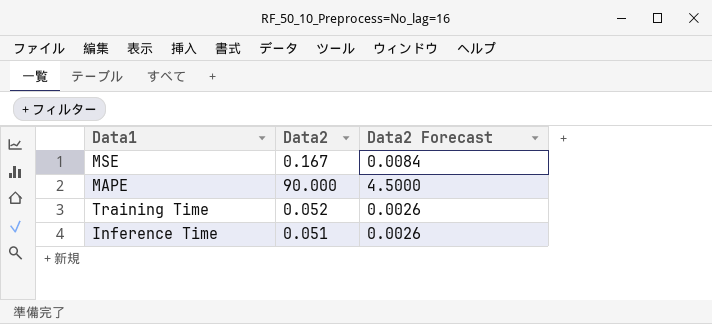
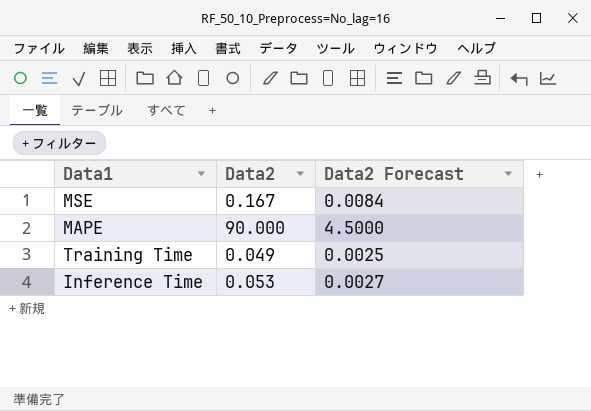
Training Time | Data2: 0.052 -> 0.049
Training Time | Data2 Forecast: 0.0026 -> 0.0025
Inference Time | Data2: 0.051 -> 0.053
Inference Time | Data2 Forecast: 0.0026 -> 0.0027

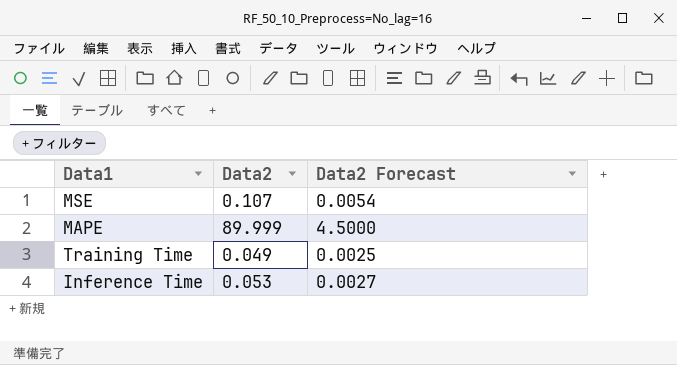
MSE | Data2: 0.167 -> 0.107
MSE | Data2 Forecast: 0.0084 -> 0.0054
MAPE | Data2: 90.000 -> 89.999

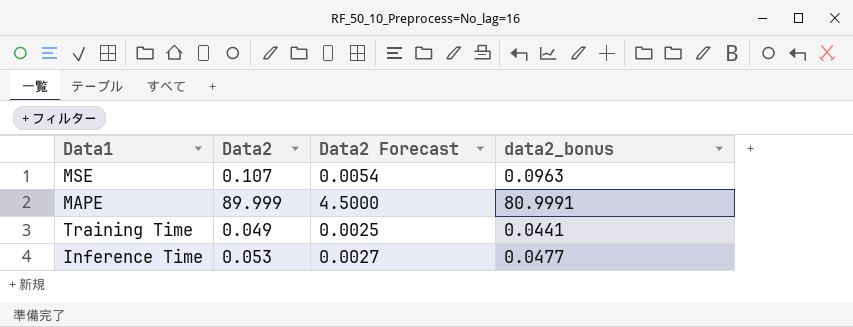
column data2_bonus | formula: none -> [Data2] * 0.9

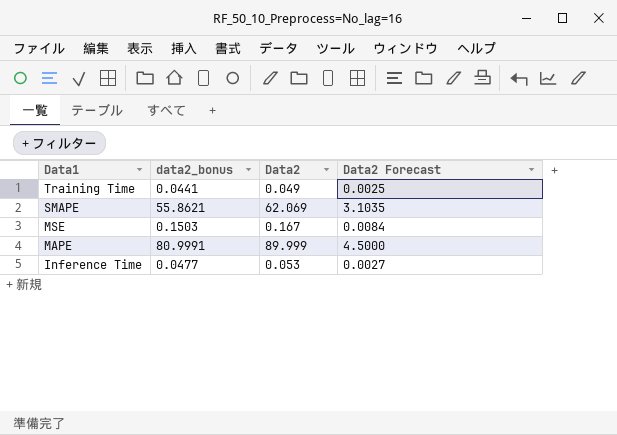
row order: none -> Data1 descending
column data2_bonus | position: 4 -> 2
row SMAPE: none -> 55.8621 | 62.069 | 3.1035
MSE | data2_bonus: 0.0963 -> 0.1503
MSE | Data2: 0.107 -> 0.167
MSE | Data2 Forecast: 0.0054 -> 0.0084

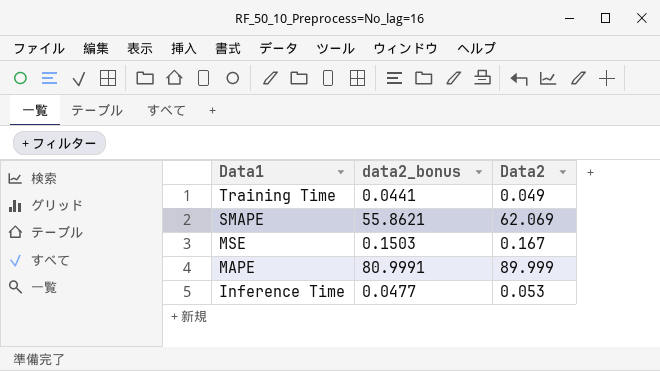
column Data2 Forecast | formula: [Data2] * 0.05 -> none

